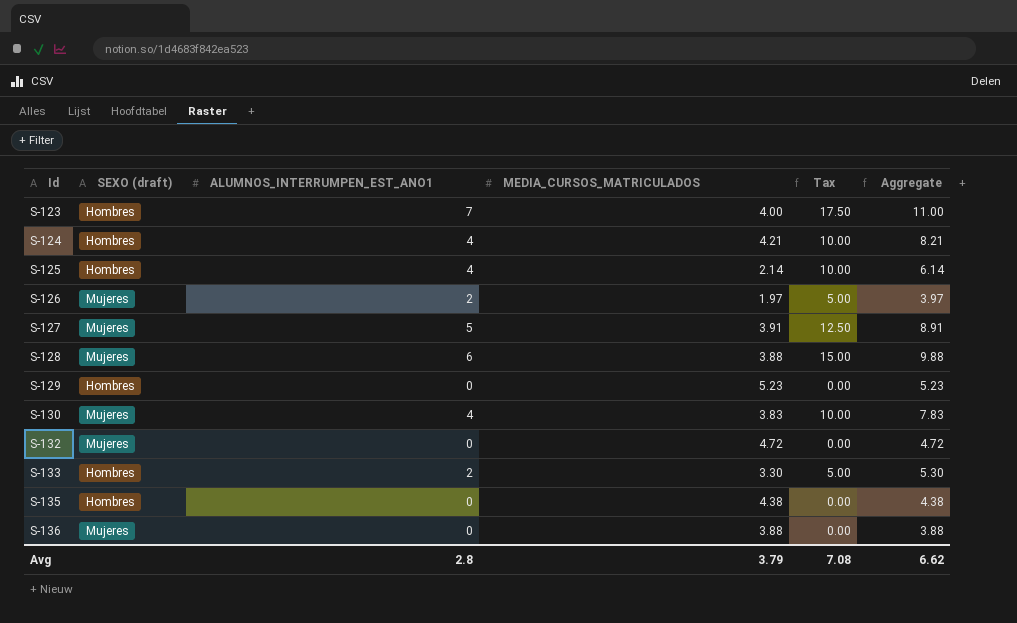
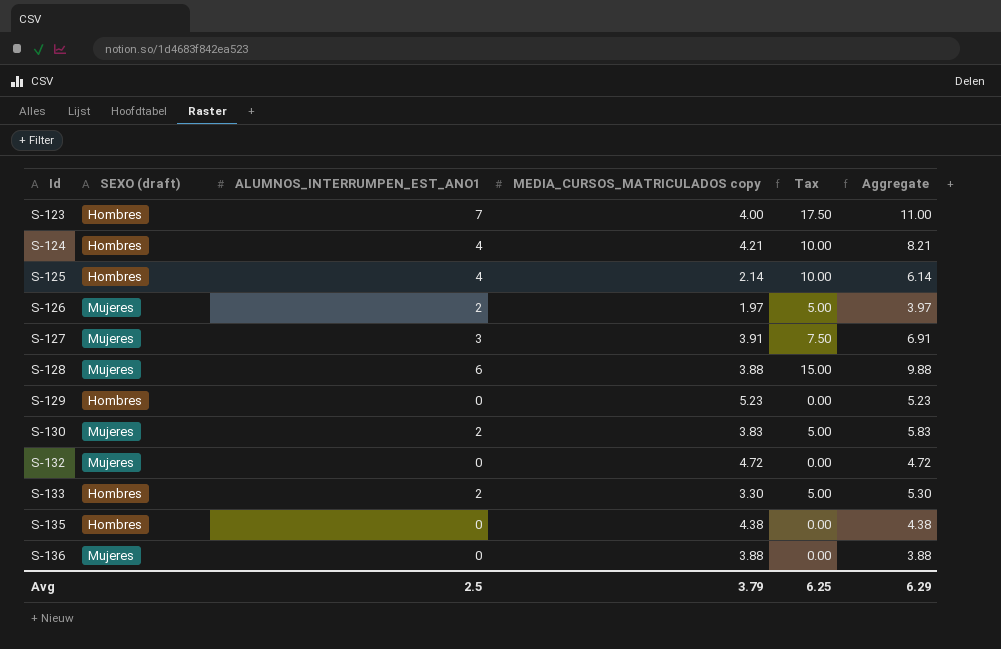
column name: MEDIA_CURSOS_MATRICULADOS -> MEDIA_CURSOS_MATRICULADOS copy
S-127 | ALUMNOS_INTERRUMPEN_EST_ANO1: 5 -> 3
S-127 | Tax: 12.50 -> 7.50
S-127 | Aggregate: 8.91 -> 6.91
S-130 | ALUMNOS_INTERRUMPEN_EST_ANO1: 4 -> 2
S-130 | Tax: 10.00 -> 5.00
S-130 | Aggregate: 7.83 -> 5.83
Avg | ALUMNOS_INTERRUMPEN_EST_ANO1: 2.8 -> 2.5
Avg | Tax: 7.08 -> 6.25
Avg | Aggregate: 6.62 -> 6.29

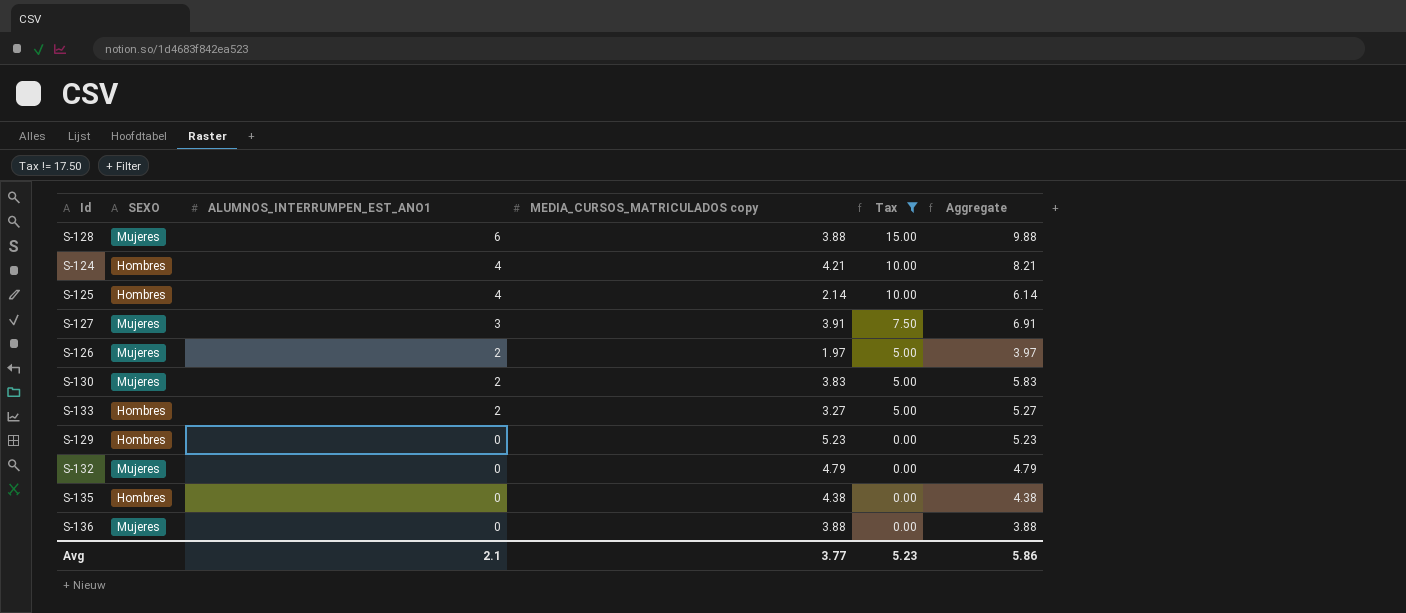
filter: none -> Tax != 17.50
row order: Id ascending -> ALUMNOS_INTERRUMPEN_EST_ANO1 descending
column name: SEXO (draft) -> SEXO
S-133 | MEDIA_CURSOS_MATRICULADOS copy: 3.30 -> 3.27
S-133 | Aggregate: 5.30 -> 5.27
S-132 | MEDIA_CURSOS_MATRICULADOS copy: 4.72 -> 4.79
S-132 | Aggregate: 4.72 -> 4.79
Avg | ALUMNOS_INTERRUMPEN_EST_ANO1: 2.5 -> 2.1
Avg | MEDIA_CURSOS_MATRICULADOS copy: 3.79 -> 3.77
Avg | Tax: 6.25 -> 5.23
Avg | Aggregate: 6.29 -> 5.86

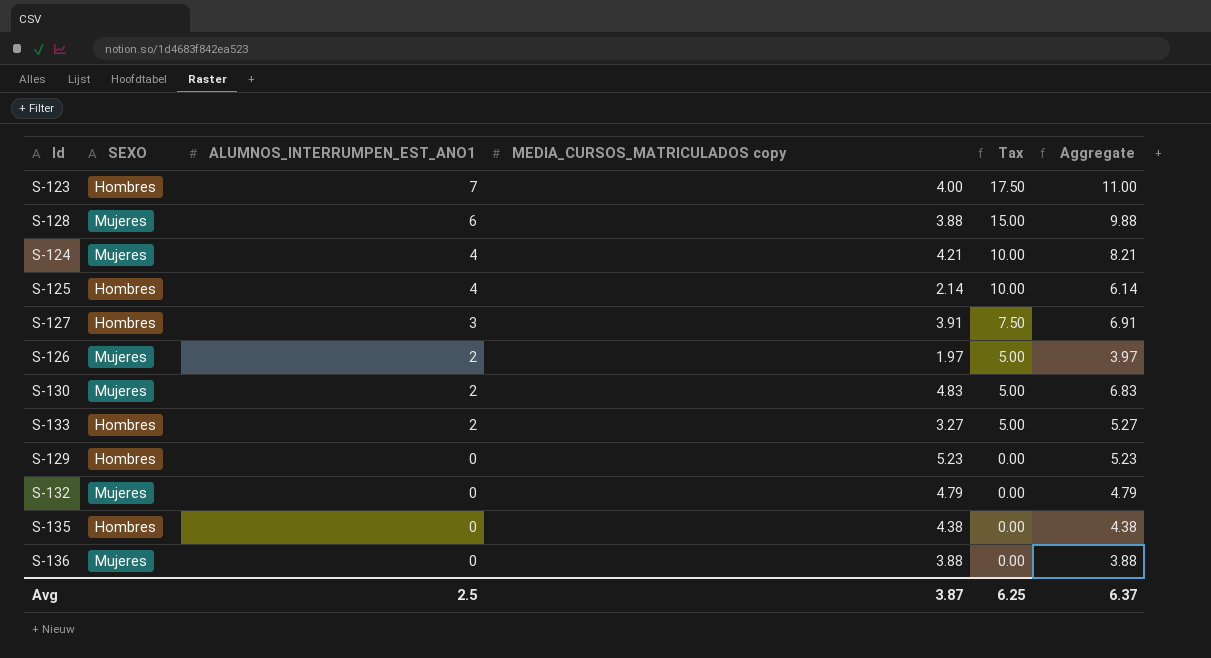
filter: Tax != 17.50 -> none
S-124 | SEXO: Hombres -> Mujeres
S-127 | SEXO: Mujeres -> Hombres
S-130 | MEDIA_CURSOS_MATRICULADOS copy: 3.83 -> 4.83
S-130 | Aggregate: 5.83 -> 6.83
Avg | ALUMNOS_INTERRUMPEN_EST_ANO1: 2.1 -> 2.5
Avg | MEDIA_CURSOS_MATRICULADOS copy: 3.77 -> 3.87
Avg | Tax: 5.23 -> 6.25
Avg | Aggregate: 5.86 -> 6.37

